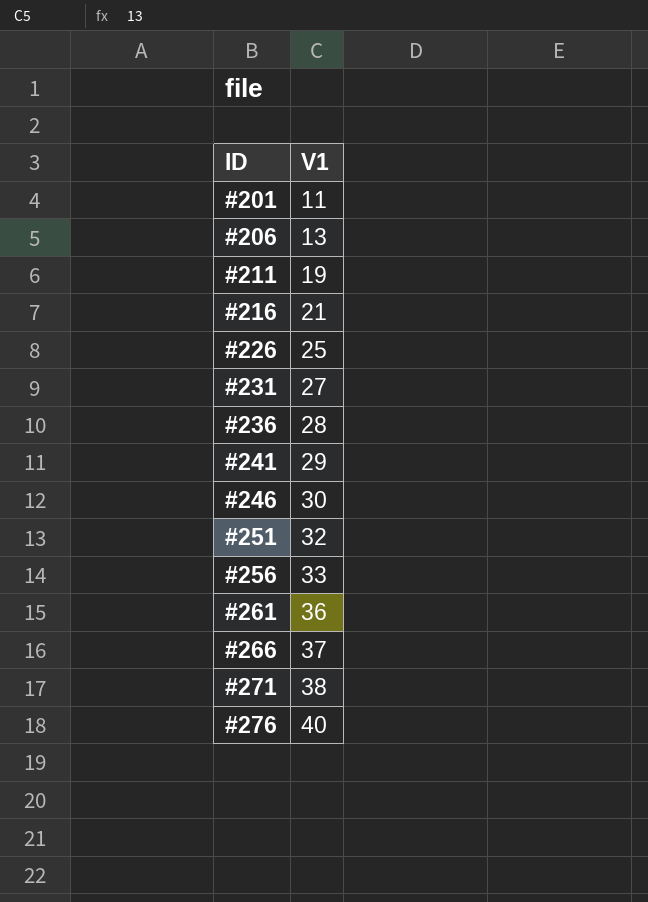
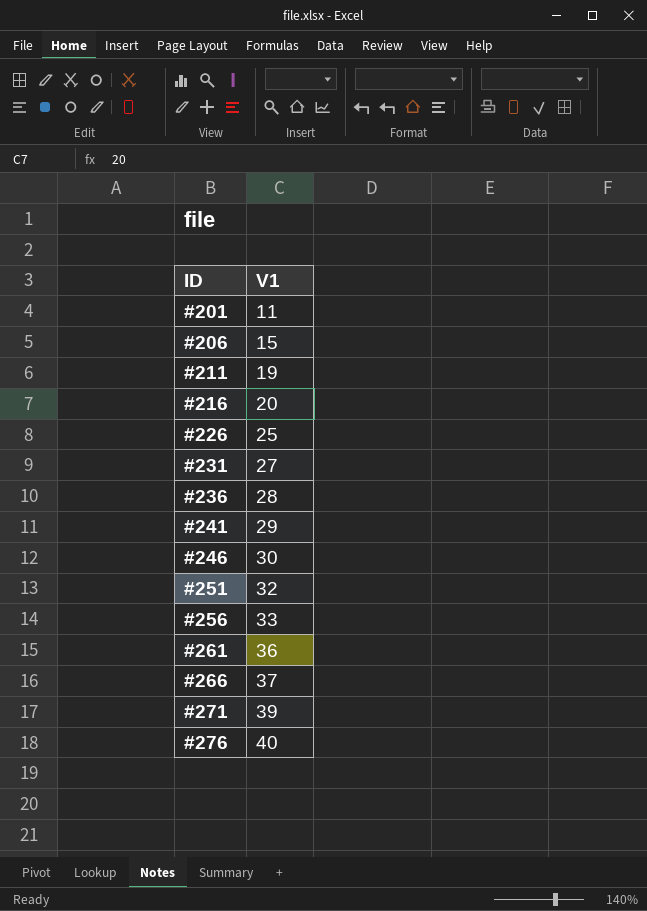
#206 | V1: 13 -> 15
#216 | V1: 21 -> 20
#271 | V1: 38 -> 39

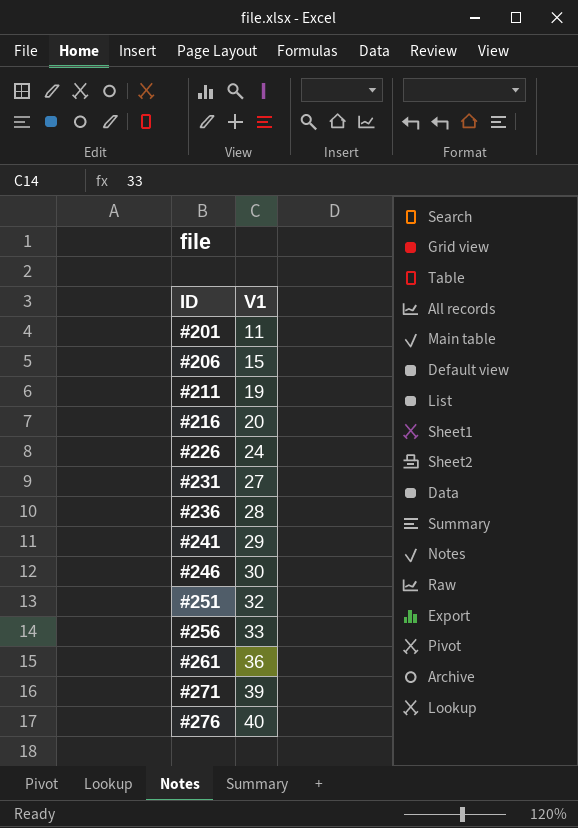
row #266: 37 -> none
#226 | V1: 25 -> 24

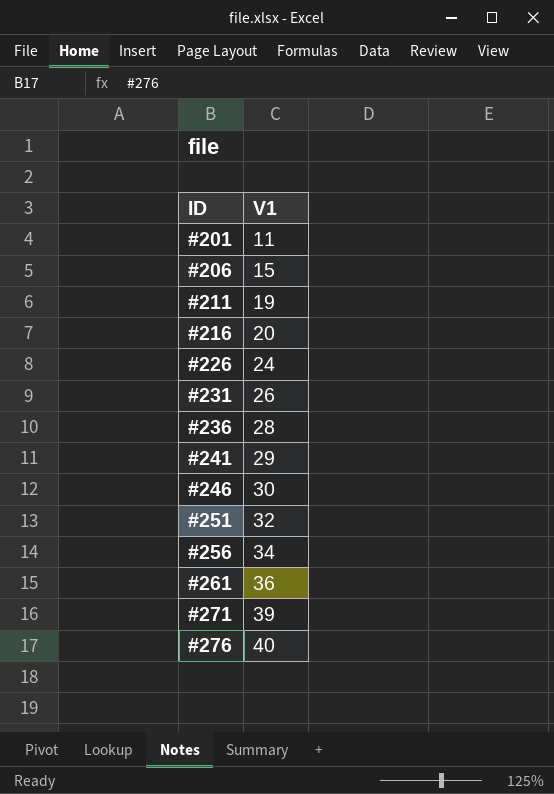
#231 | V1: 27 -> 26
#256 | V1: 33 -> 34

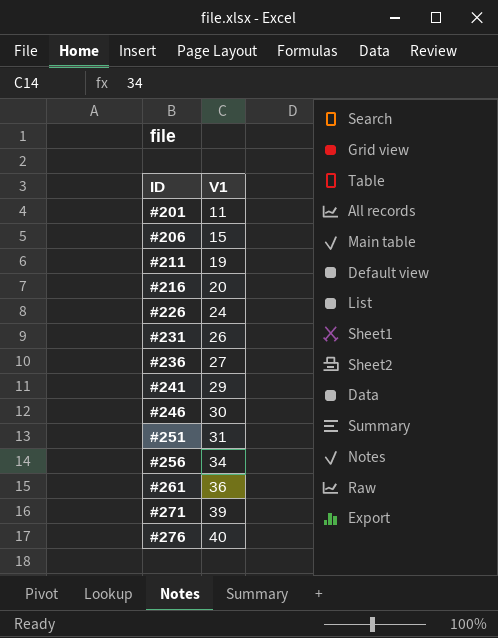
#236 | V1: 28 -> 27
#251 | V1: 32 -> 31

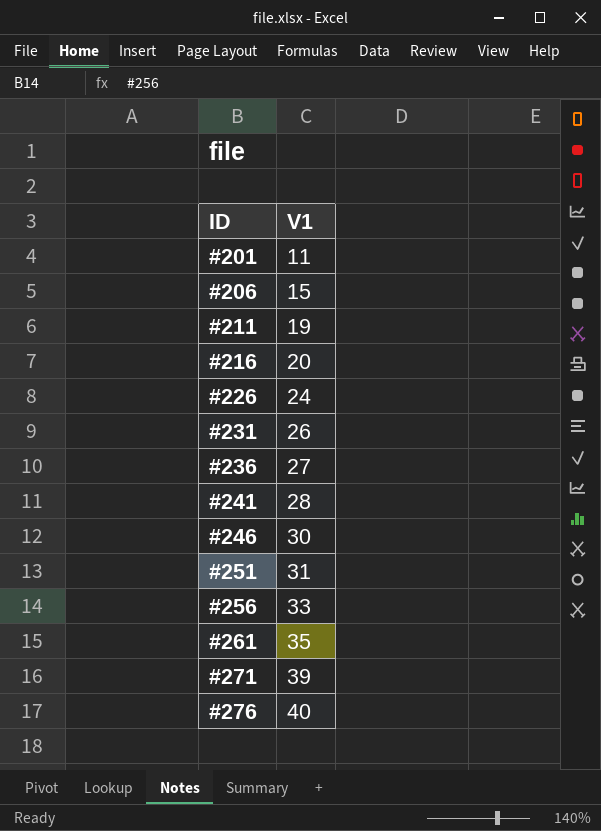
#241 | V1: 29 -> 28
#256 | V1: 34 -> 33
#261 | V1: 36 -> 35

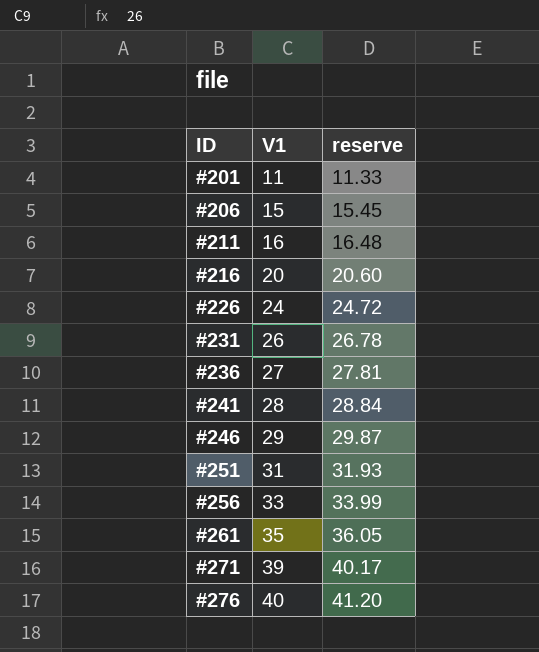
column reserve | formula: none -> [V1] * 1.03
#211 | V1: 19 -> 16
#246 | V1: 30 -> 29

